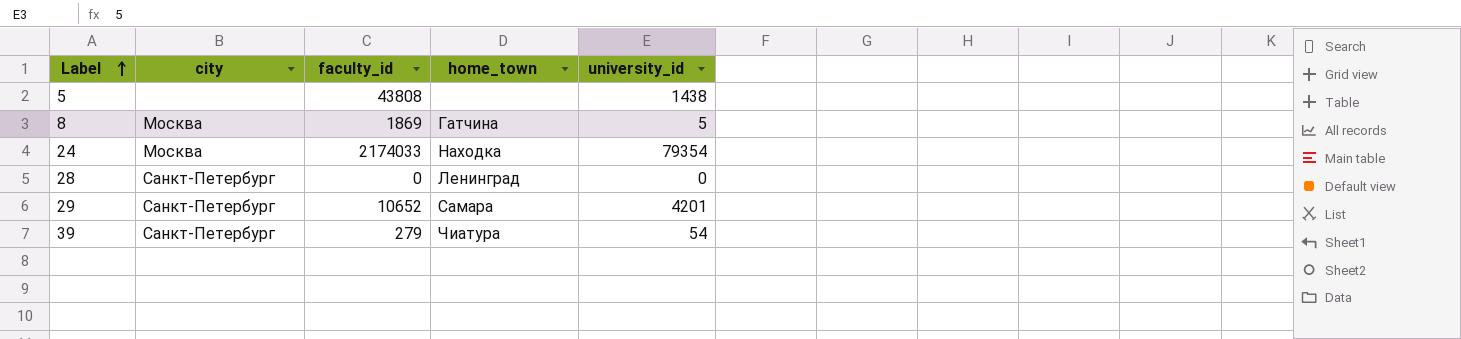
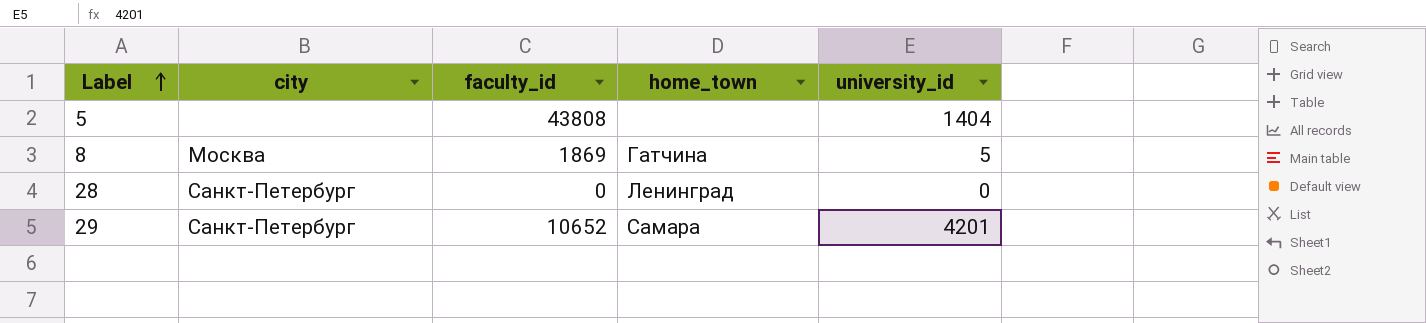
row 24: Москва | 2174033 | Находка | 79354 -> none
row 39: Санкт-Петербург | 279 | Чиатура | 54 -> none
5 | university_id: 1438 -> 1404

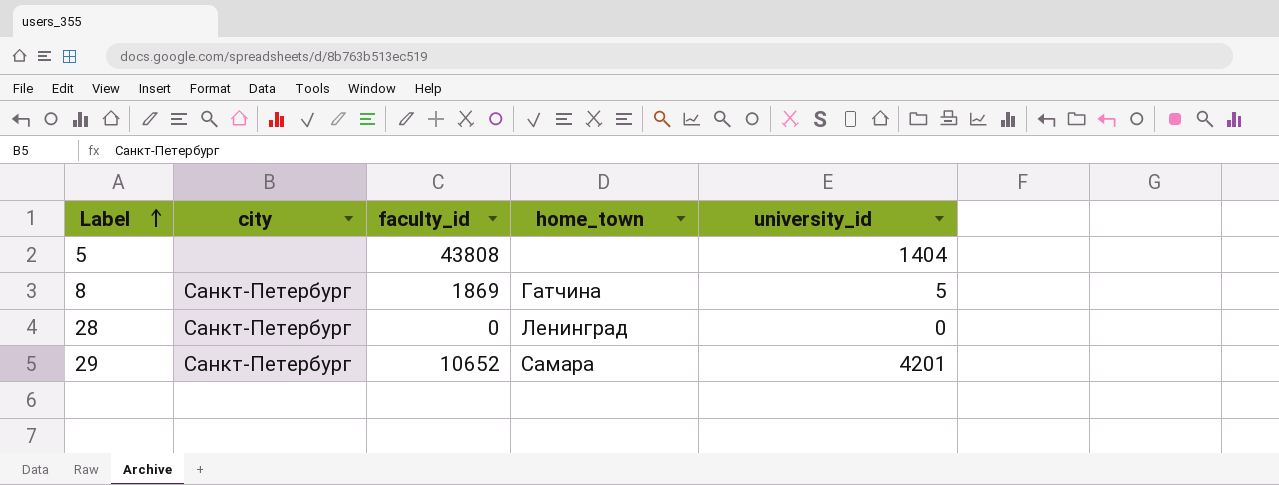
8 | city: Москва -> Санкт-Петербург

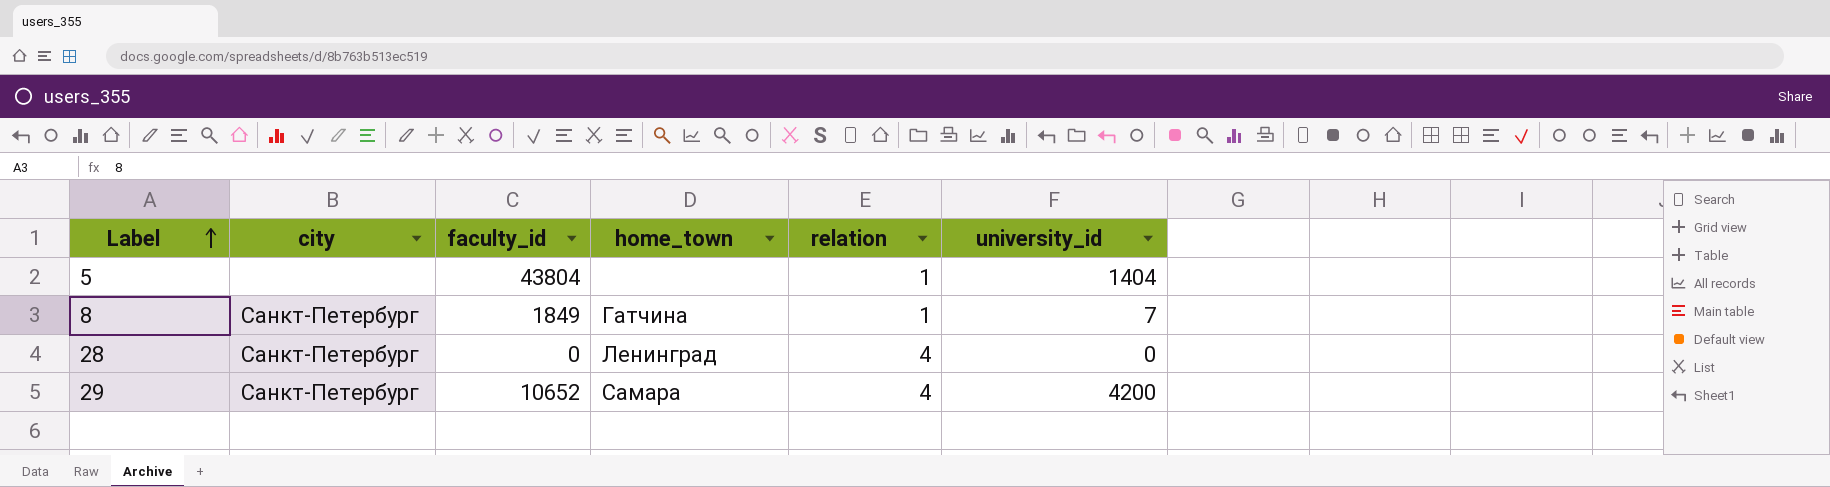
column relation | position: none -> 5
5 | faculty_id: 43808 -> 43804
8 | faculty_id: 1869 -> 1849
8 | university_id: 5 -> 7
29 | university_id: 4201 -> 4200

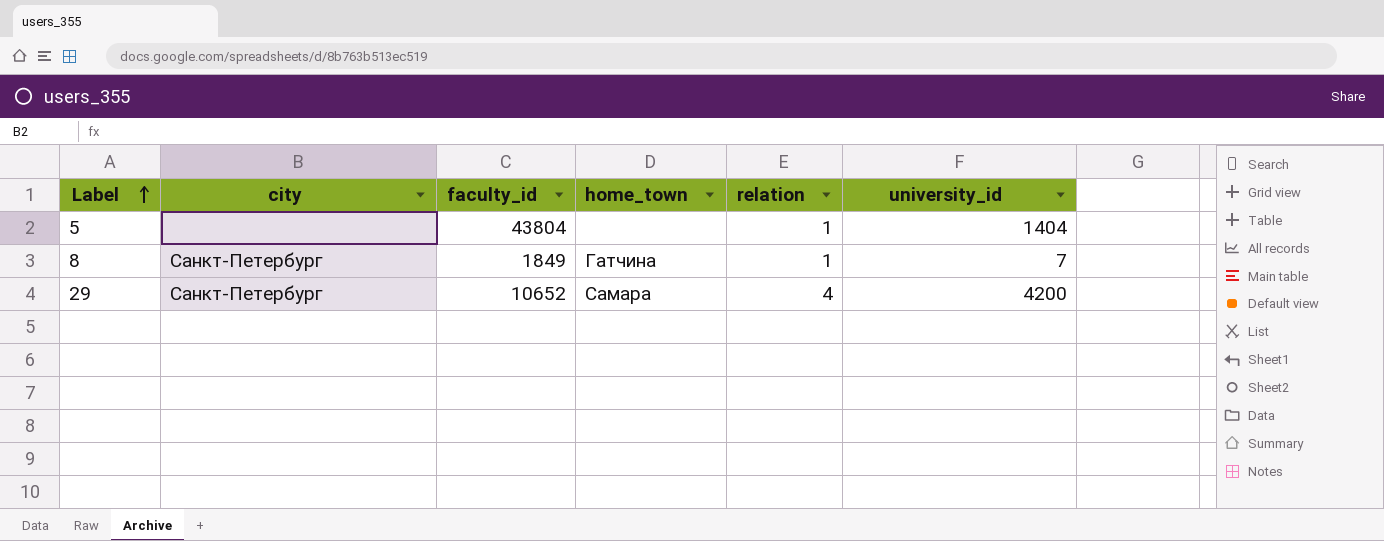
row 28: Санкт-Петербург | 0 | Ленинград | 4 | 0 -> none

